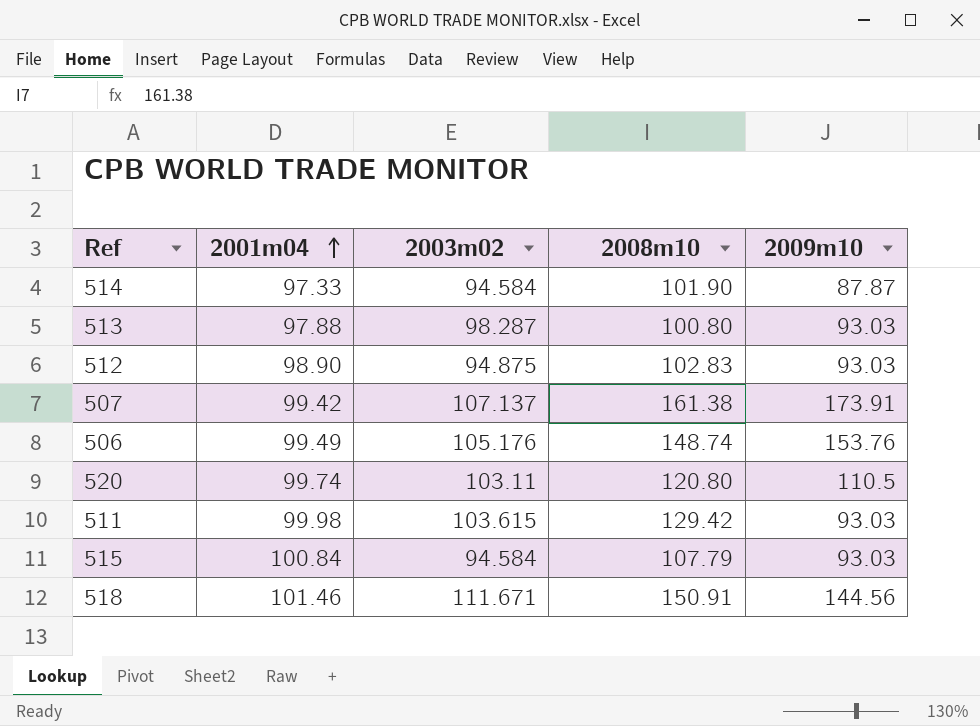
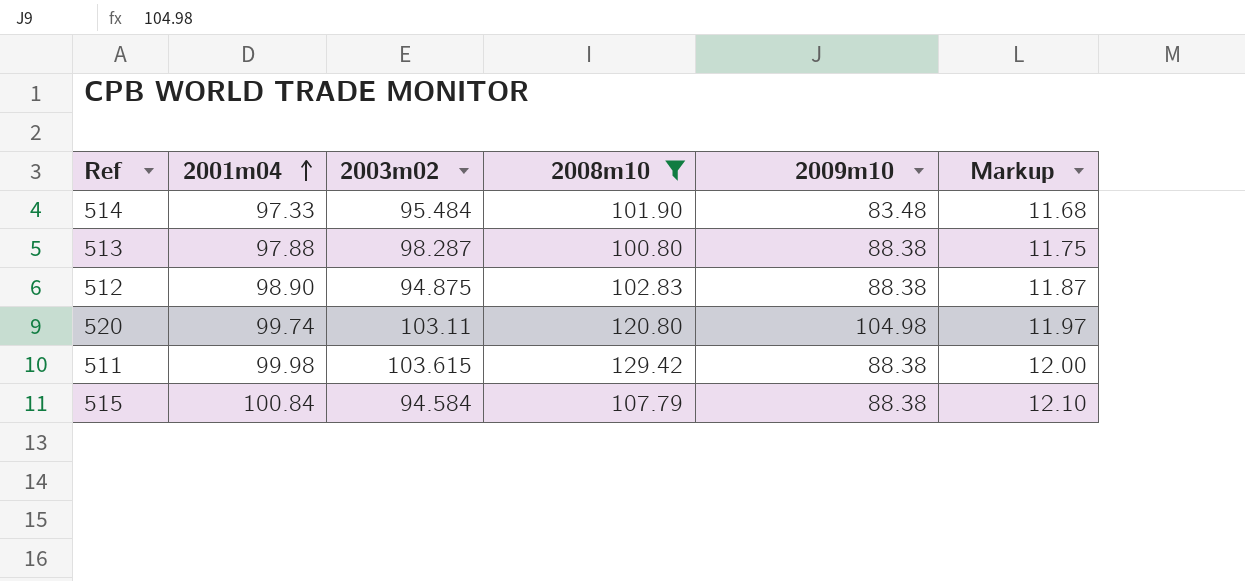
filter: none -> 2008m10 <= 129.42
column Markup | formula: none -> [2001m04] * 0.12
514 | 2003m02: 94.584 -> 95.484
514 | 2009m10: 87.87 -> 83.48
513 | 2009m10: 93.03 -> 88.38
512 | 2009m10: 93.03 -> 88.38
520 | 2009m10: 110.5 -> 104.98
511 | 2009m10: 93.03 -> 88.38
515 | 2009m10: 93.03 -> 88.38

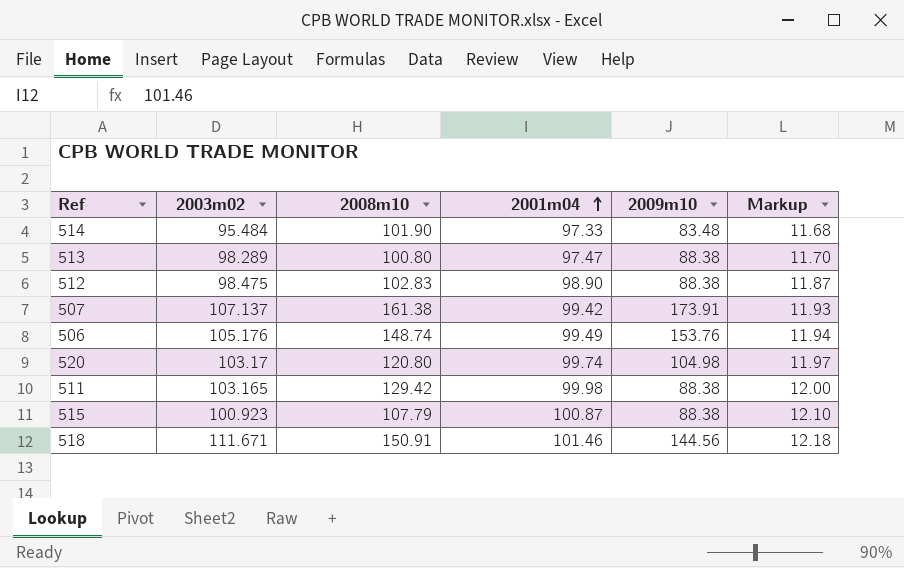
filter: 2008m10 <= 129.42 -> none
column 2001m04 | position: 2 -> 4
513 | 2003m02: 98.287 -> 98.289
513 | 2001m04: 97.88 -> 97.47
513 | Markup: 11.75 -> 11.70
512 | 2003m02: 94.875 -> 98.475
520 | 2003m02: 103.11 -> 103.17
511 | 2003m02: 103.615 -> 103.165
515 | 2003m02: 94.584 -> 100.923
515 | 2001m04: 100.84 -> 100.87

